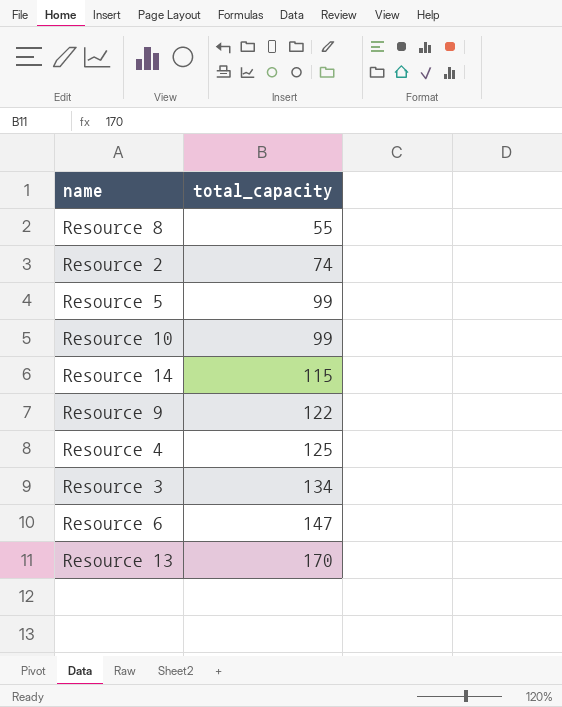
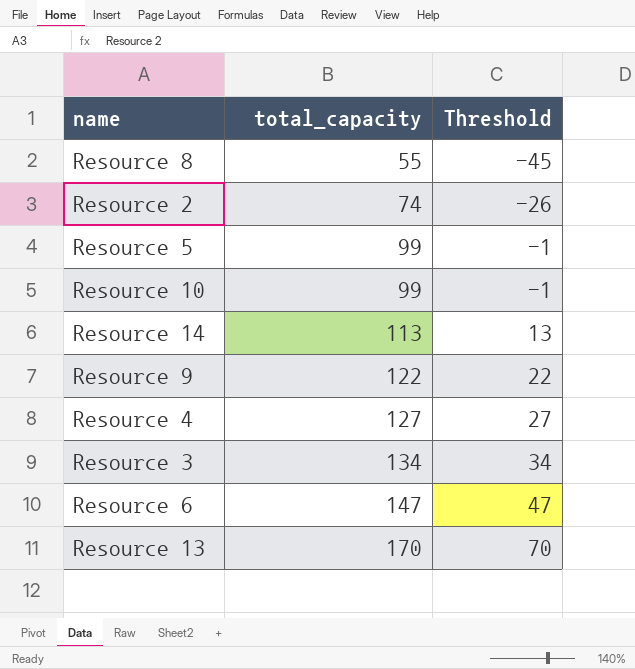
column Threshold | formula: none -> [total_capacity] - 100
Resource 14 | total_capacity: 115 -> 113
Resource 4 | total_capacity: 125 -> 127

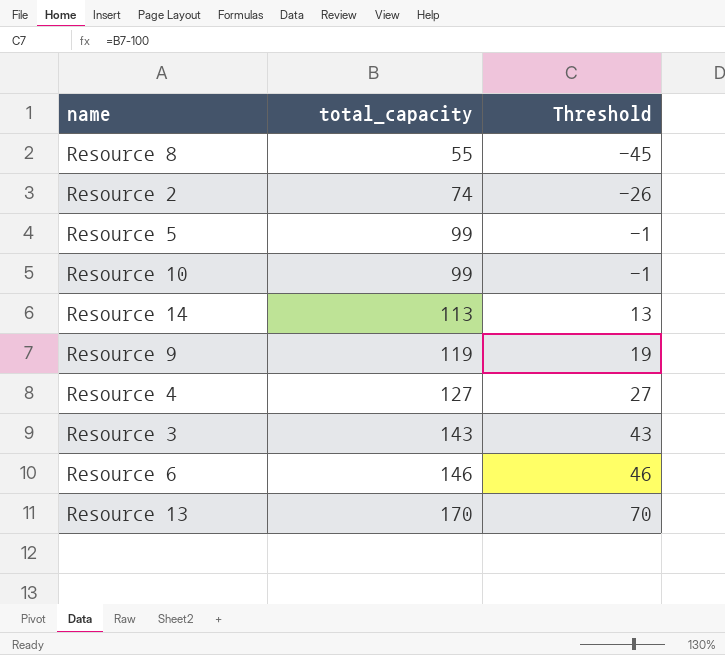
Resource 9 | total_capacity: 122 -> 119
Resource 9 | Threshold: 22 -> 19
Resource 3 | total_capacity: 134 -> 143
Resource 3 | Threshold: 34 -> 43
Resource 6 | total_capacity: 147 -> 146
Resource 6 | Threshold: 47 -> 46

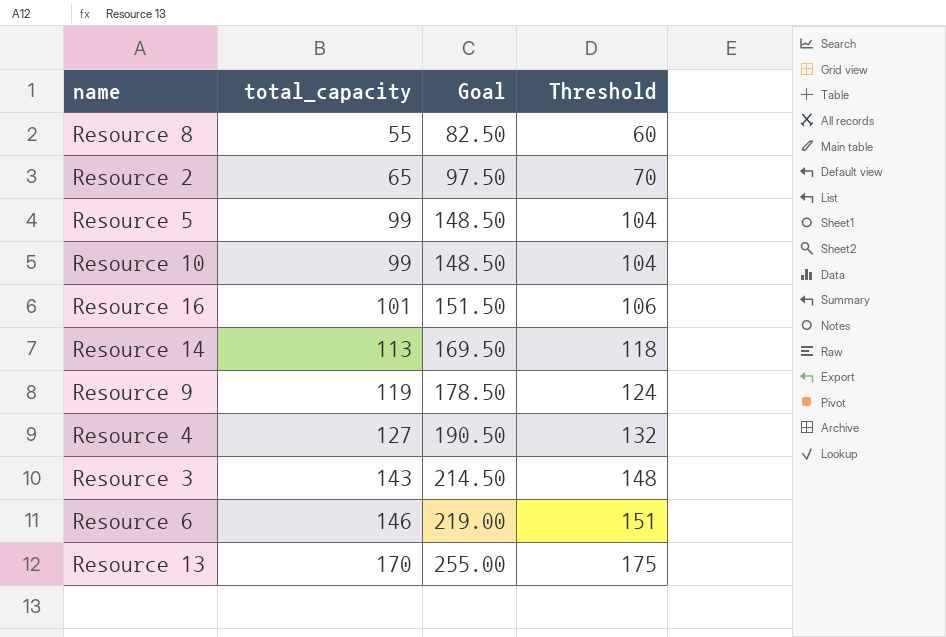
column Goal | formula: none -> [total_capacity] * 1.5
column Threshold | formula: [total_capacity] - 100 -> [total_capacity] + 5
Resource 2 | total_capacity: 74 -> 65
row Resource 16: none -> 101 | 151.50 | 106

